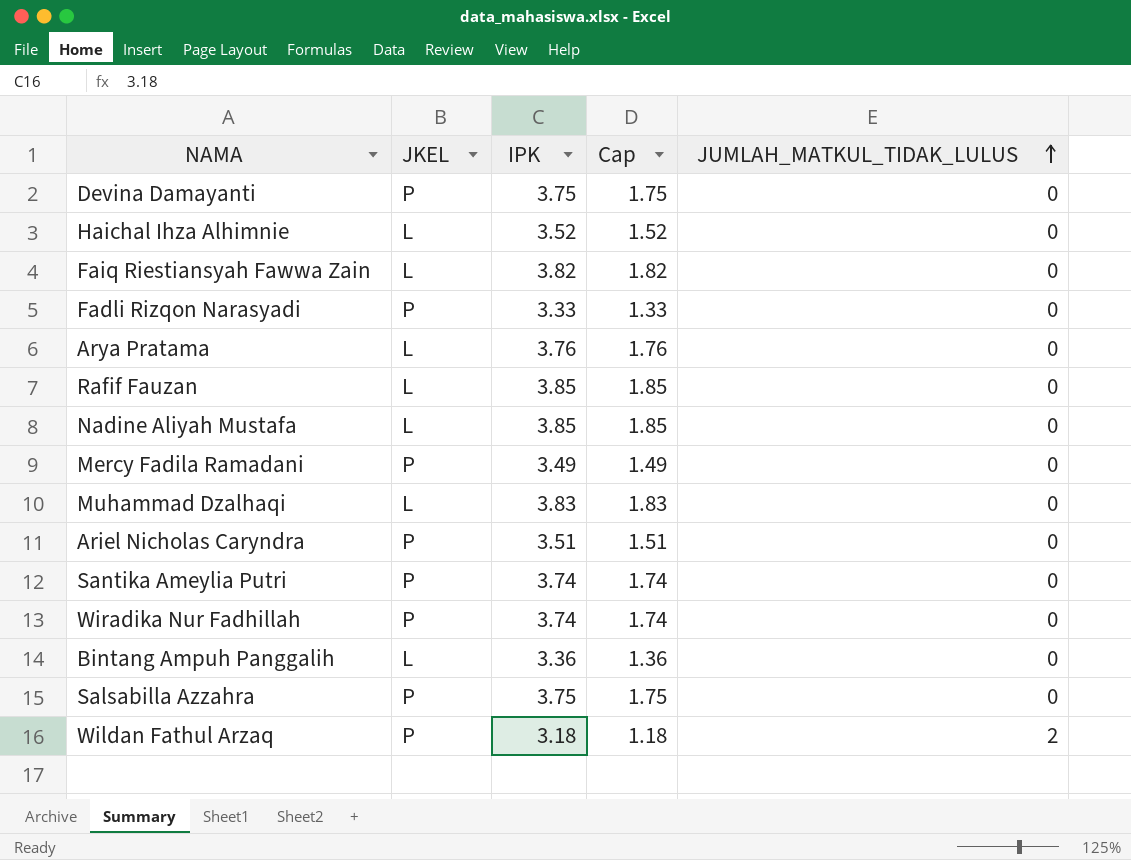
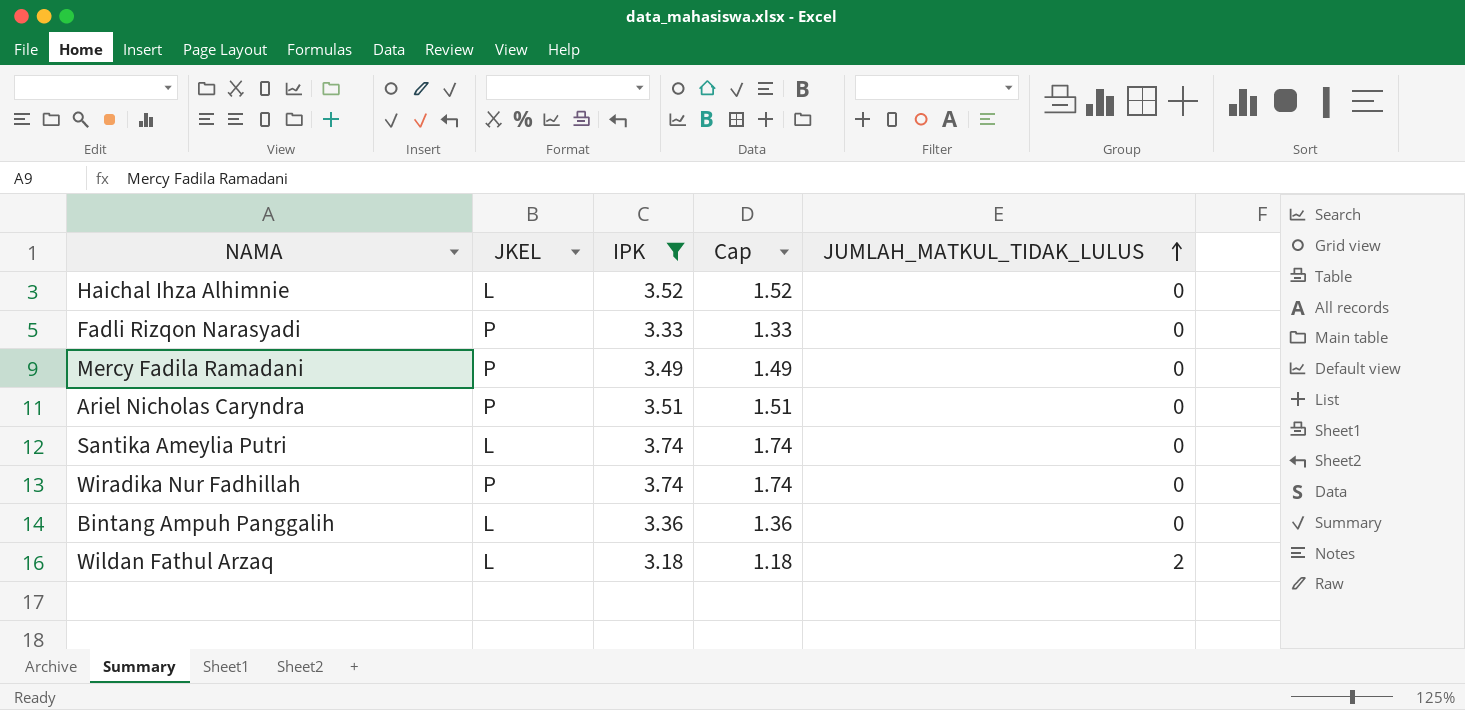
filter: none -> IPK <= 3.74
Santika Ameylia Putri | JKEL: P -> L
Wildan Fathul Arzaq | JKEL: P -> L

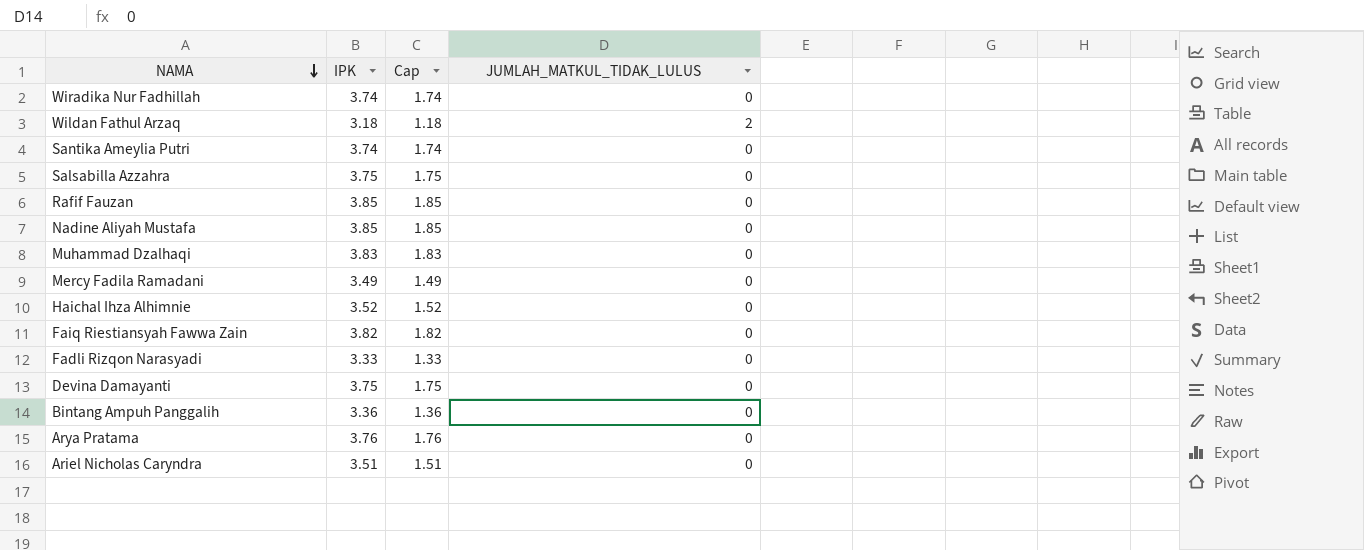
filter: IPK <= 3.74 -> none
row order: JUMLAH_MATKUL_TIDAK_LULUS ascending -> NAMA descending
column JKEL | position: 2 -> none

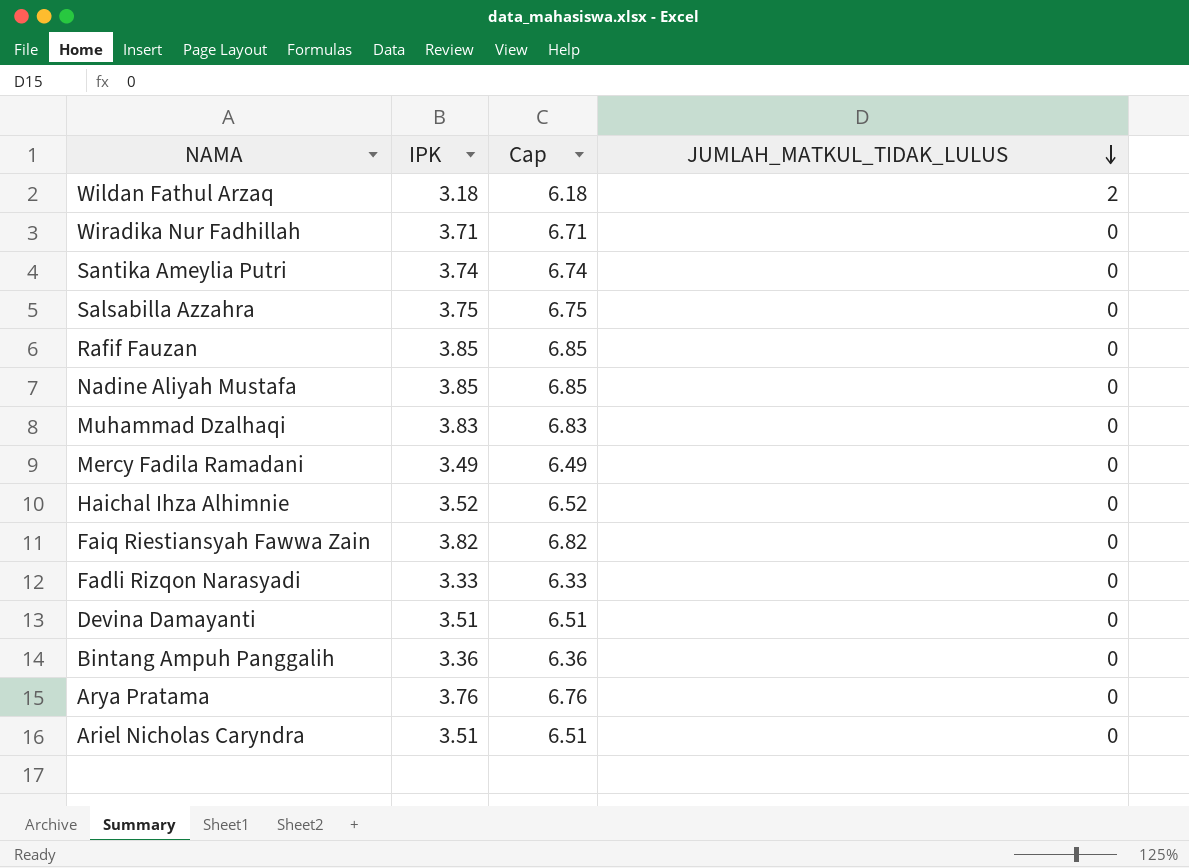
row order: NAMA descending -> JUMLAH_MATKUL_TIDAK_LULUS descending
column Cap | formula: [IPK] - 2 -> [IPK] + 3
Wiradika Nur Fadhillah | IPK: 3.74 -> 3.71
Devina Damayanti | IPK: 3.75 -> 3.51

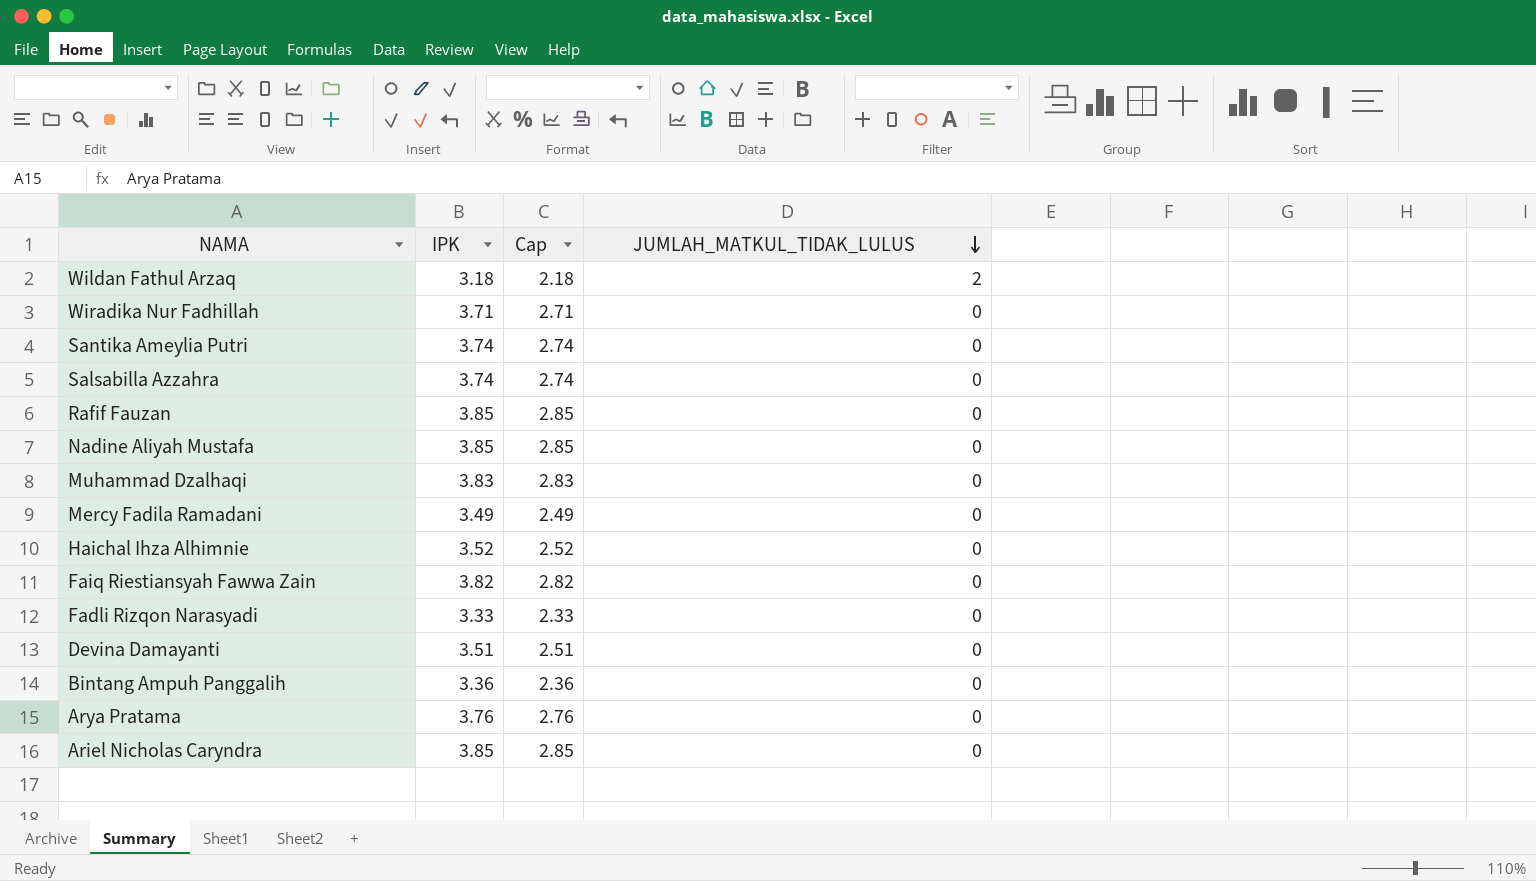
column Cap | formula: [IPK] + 3 -> [IPK] - 1
Salsabilla Azzahra | IPK: 3.75 -> 3.74
Ariel Nicholas Caryndra | IPK: 3.51 -> 3.85

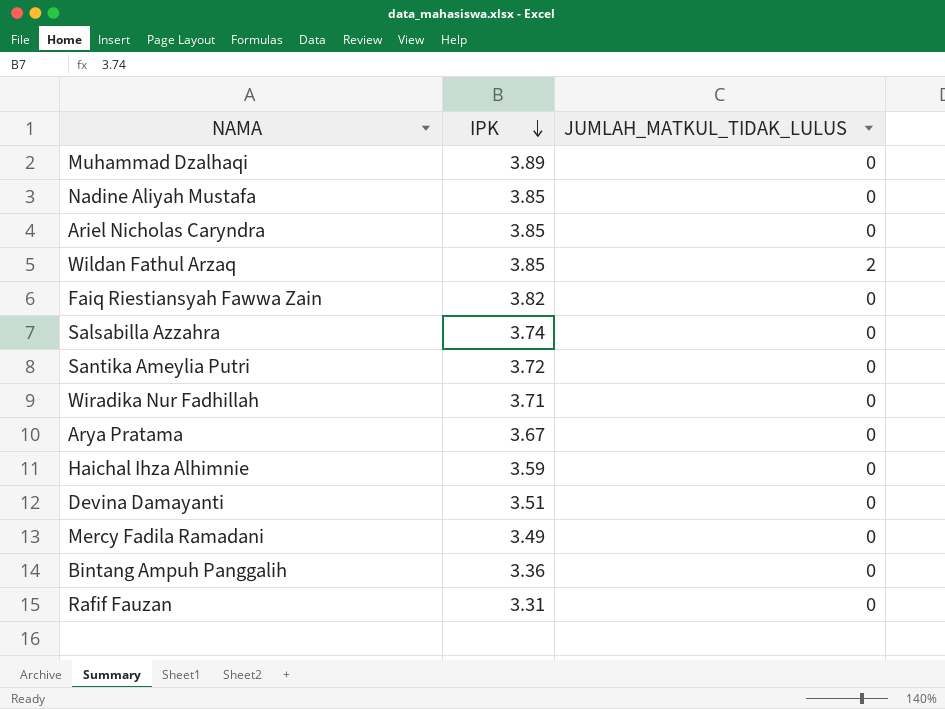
row order: JUMLAH_MATKUL_TIDAK_LULUS descending -> IPK descending
column Cap | formula: [IPK] - 1 -> none
row Fadli Rizqon Narasyadi: 3.33 | 2.33 | 0 -> none
Muhammad Dzalhaqi | IPK: 3.83 -> 3.89
Wildan Fathul Arzaq | IPK: 3.18 -> 3.85
Santika Ameylia Putri | IPK: 3.74 -> 3.72
Arya Pratama | IPK: 3.76 -> 3.67
Haichal Ihza Alhimnie | IPK: 3.52 -> 3.59
Rafif Fauzan | IPK: 3.85 -> 3.31

